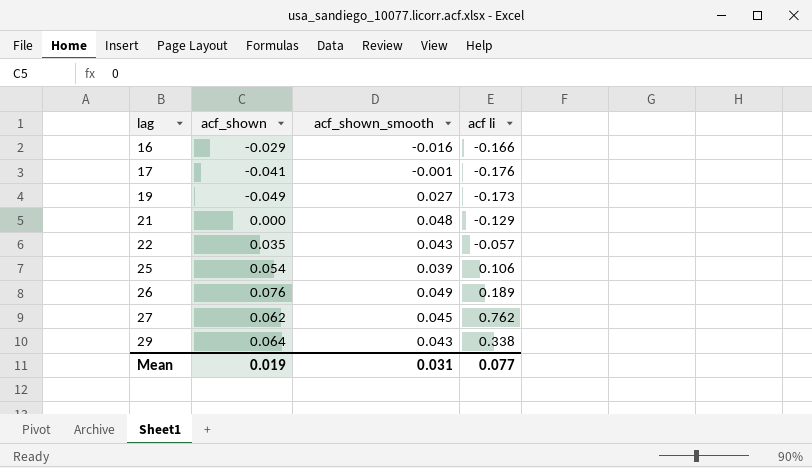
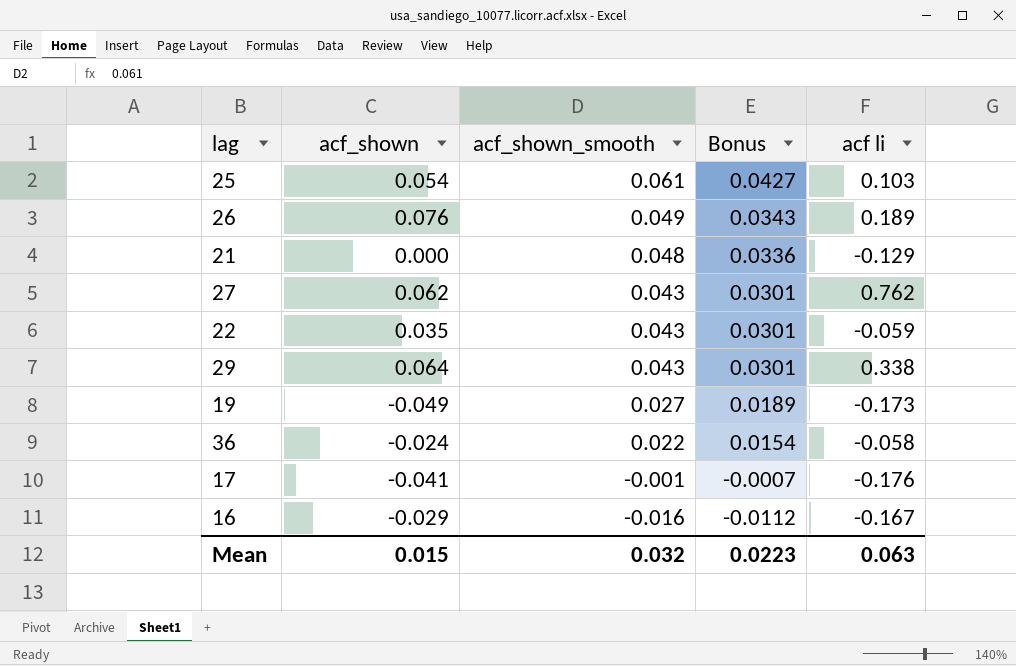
row order: lag ascending -> acf_shown_smooth descending
column Bonus | formula: none -> [acf_shown_smooth] * 0.7
25 | acf_shown_smooth: 0.039 -> 0.061
25 | acf li: 0.106 -> 0.103
27 | acf_shown_smooth: 0.045 -> 0.043
22 | acf li: -0.057 -> -0.059
row 36: none -> -0.024 | 0.022 | 0.0154 | -0.058
16 | acf li: -0.166 -> -0.167
Mean | acf_shown: 0.019 -> 0.015
Mean | acf_shown_smooth: 0.031 -> 0.032
Mean | acf li: 0.077 -> 0.063

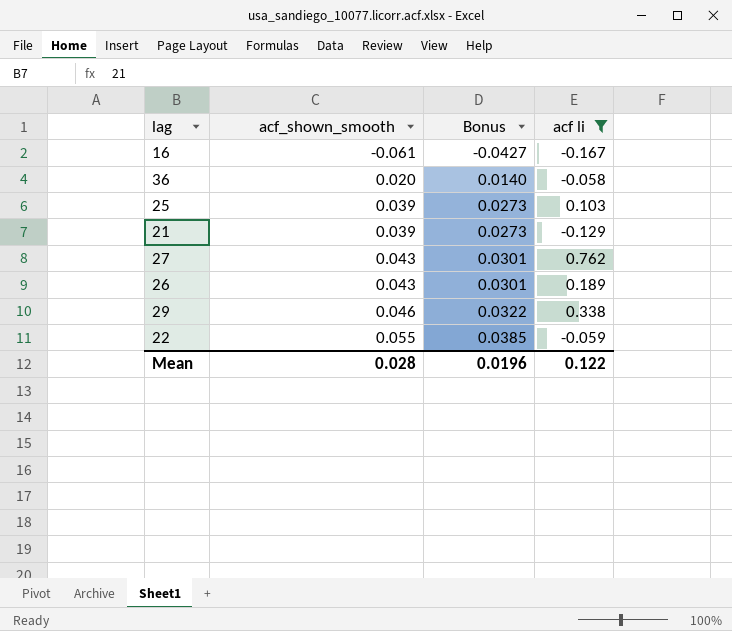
filter: none -> acf li >= -0.167
row order: acf_shown_smooth descending -> acf_shown_smooth ascending
column acf_shown | position: 2 -> none
16 | acf_shown_smooth: -0.016 -> -0.061
16 | Bonus: -0.0112 -> -0.0427
36 | acf_shown_smooth: 0.022 -> 0.020
36 | Bonus: 0.0154 -> 0.0140
25 | acf_shown_smooth: 0.061 -> 0.039
25 | Bonus: 0.0427 -> 0.0273
21 | acf_shown_smooth: 0.048 -> 0.039
21 | Bonus: 0.0336 -> 0.0273
26 | acf_shown_smooth: 0.049 -> 0.043
26 | Bonus: 0.0343 -> 0.0301
29 | acf_shown_smooth: 0.043 -> 0.046
29 | Bonus: 0.0301 -> 0.0322
22 | acf_shown_smooth: 0.043 -> 0.055
22 | Bonus: 0.0301 -> 0.0385
Mean | acf_shown_smooth: 0.032 -> 0.028
Mean | Bonus: 0.0223 -> 0.0196
Mean | acf li: 0.063 -> 0.122

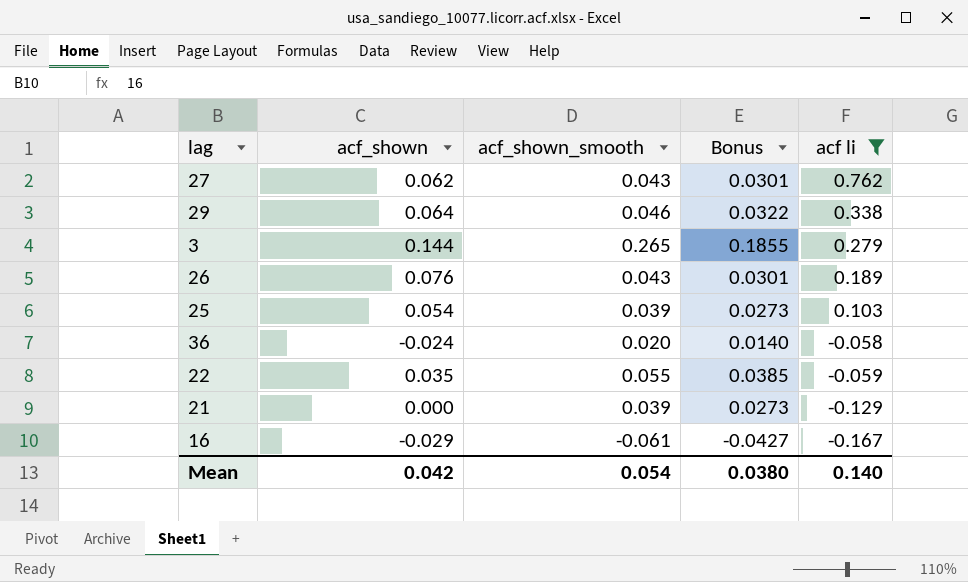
row order: acf_shown_smooth ascending -> acf li descending
column acf_shown | position: none -> 2
row 3: none -> 0.144 | 0.265 | 0.1855 | 0.279
Mean | acf_shown_smooth: 0.028 -> 0.054
Mean | Bonus: 0.0196 -> 0.0380
Mean | acf li: 0.122 -> 0.140

